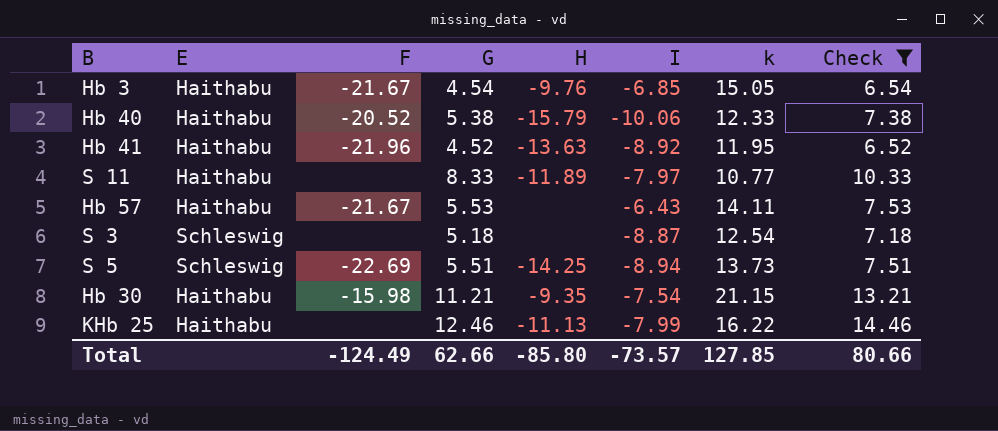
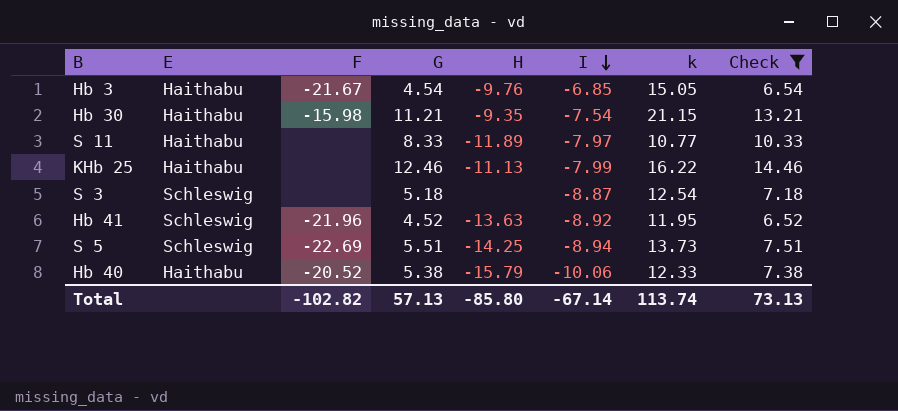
row order: none -> I descending
row Hb 57: Haithabu | -21.67 | 5.53 | none | -6.43 | 14.11 | 7.53 -> none
Hb 41 | E: Haithabu -> Schleswig
Total | F: -124.49 -> -102.82
Total | G: 62.66 -> 57.13
Total | I: -73.57 -> -67.14
Total | k: 127.85 -> 113.74
Total | Check: 80.66 -> 73.13

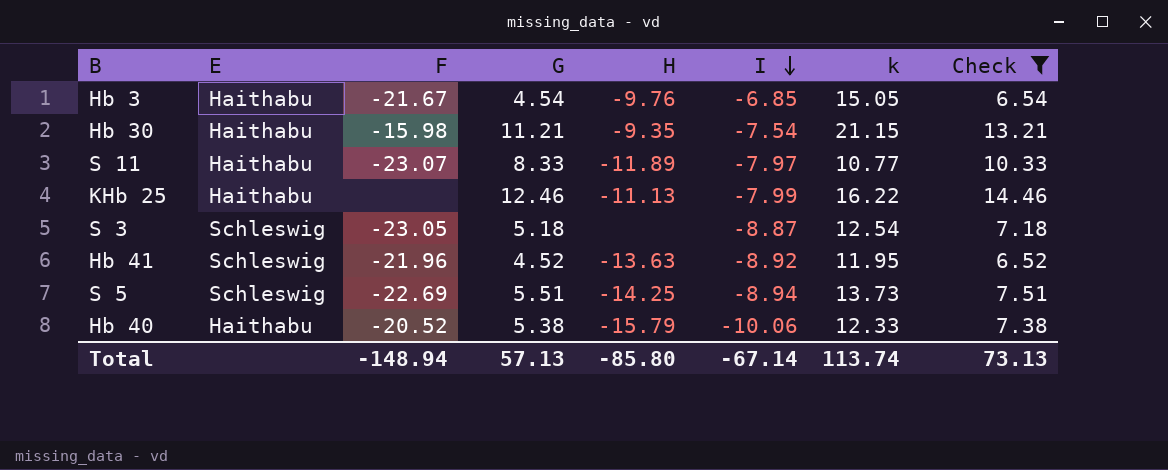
S 11 | F: none -> -23.07
S 3 | F: none -> -23.05
Total | F: -102.82 -> -148.94

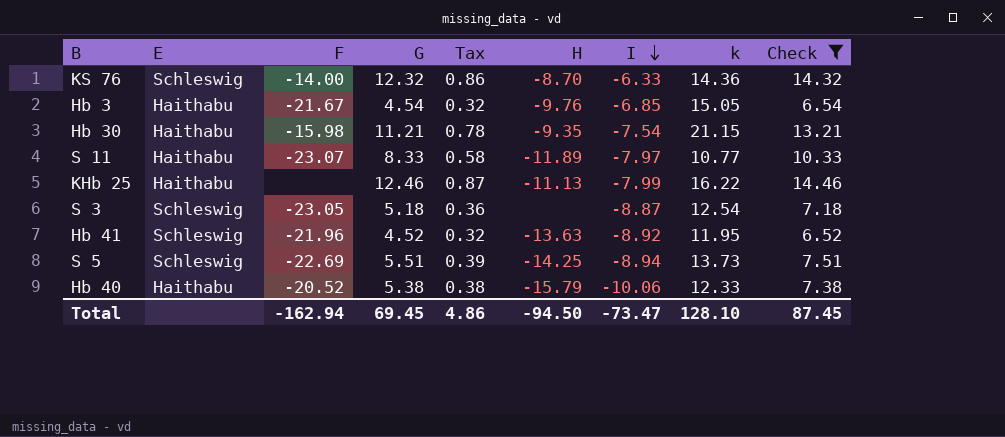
column Tax | formula: none -> [G] * 0.07
row KS 76: none -> Schleswig | -14.00 | 12.32 | 0.86 | -8.70 | -6.33 | 14.36 | 14.32
Total | F: -148.94 -> -162.94
Total | G: 57.13 -> 69.45
Total | H: -85.80 -> -94.50
Total | I: -67.14 -> -73.47
Total | k: 113.74 -> 128.10
Total | Check: 73.13 -> 87.45

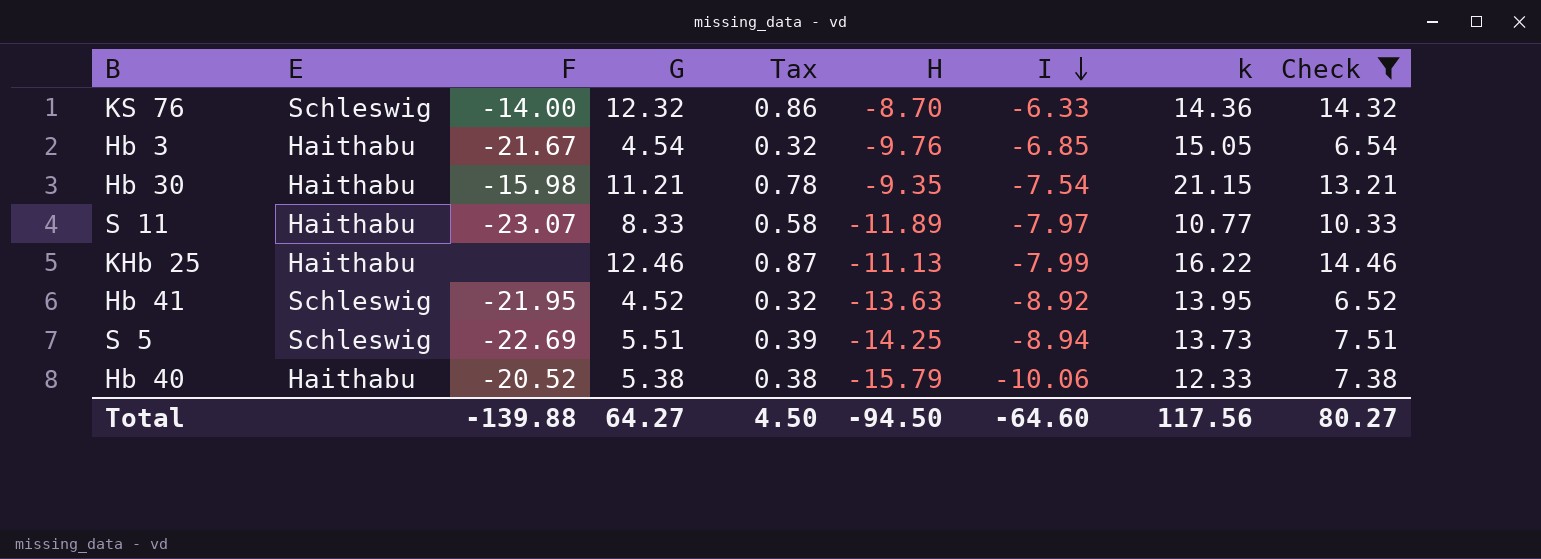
row S 3: Schleswig | -23.05 | 5.18 | 0.36 | none | -8.87 | 12.54 | 7.18 -> none
Hb 41 | F: -21.96 -> -21.95
Hb 41 | k: 11.95 -> 13.95
Total | F: -162.94 -> -139.88
Total | G: 69.45 -> 64.27
Total | Tax: 4.86 -> 4.50
Total | I: -73.47 -> -64.60
Total | k: 128.10 -> 117.56
Total | Check: 87.45 -> 80.27

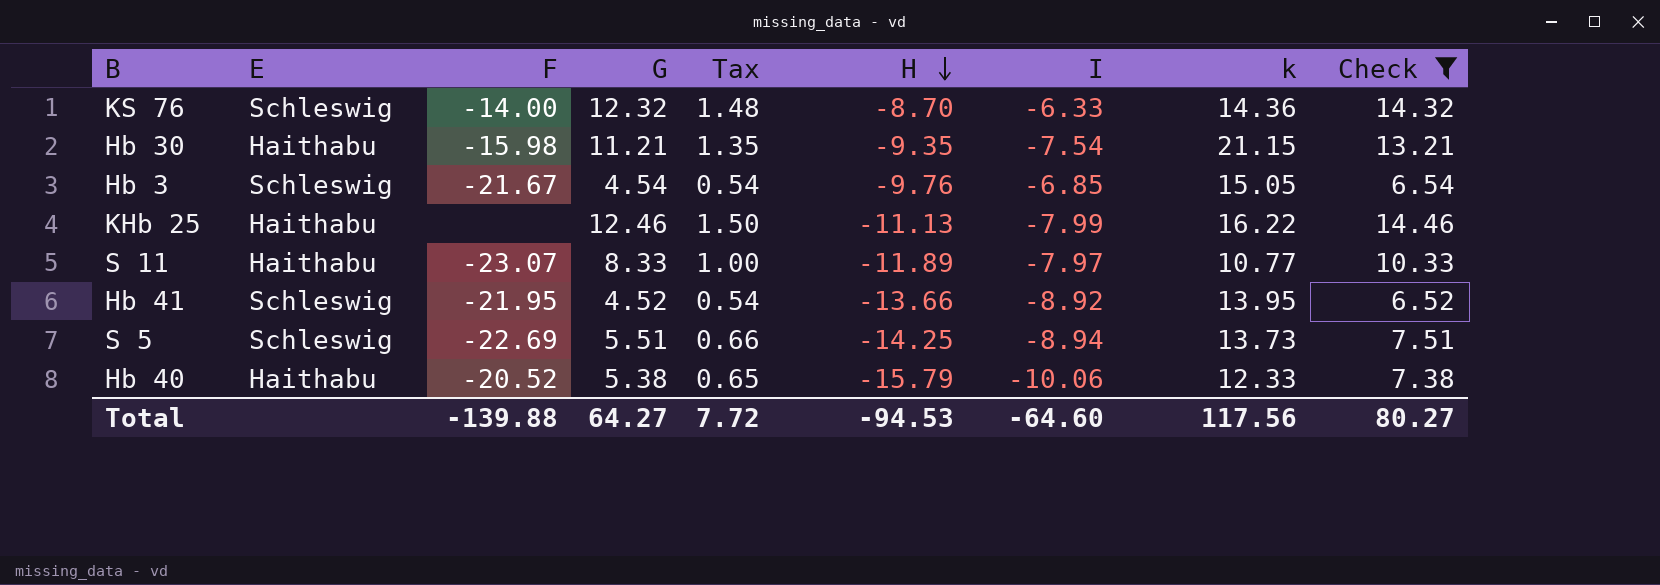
row order: I descending -> H descending
column Tax | formula: [G] * 0.07 -> [G] * 0.12
Hb 3 | E: Haithabu -> Schleswig
Hb 41 | H: -13.63 -> -13.66
Total | Tax: 4.50 -> 7.72
Total | H: -94.50 -> -94.53

